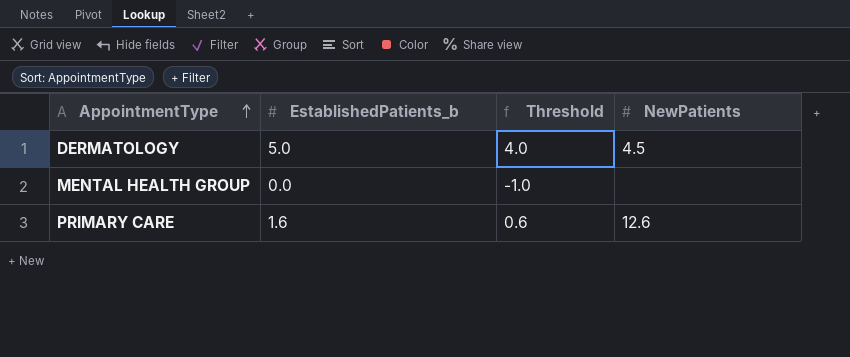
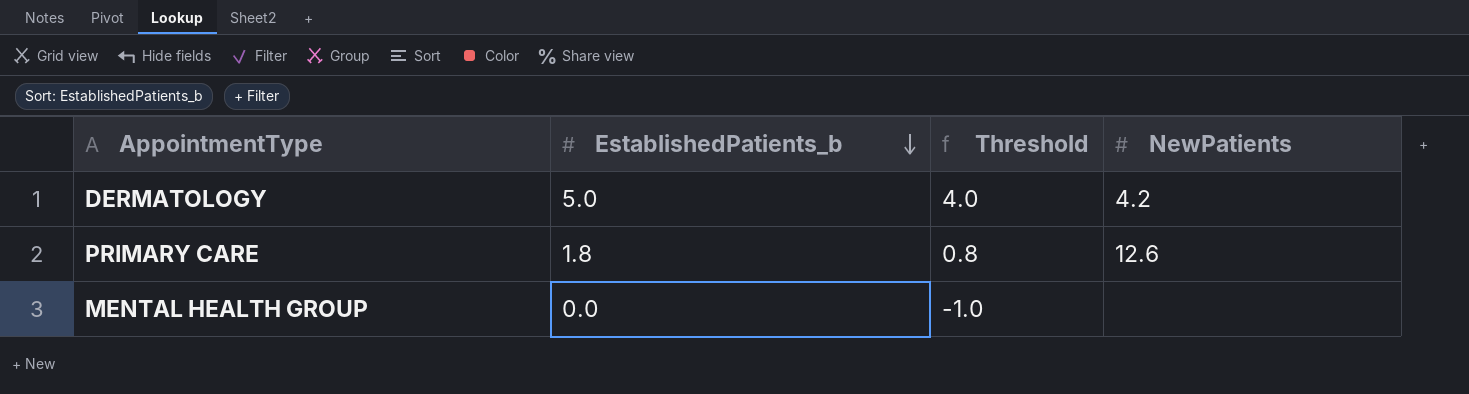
row order: AppointmentType ascending -> EstablishedPatients_b descending
DERMATOLOGY | NewPatients: 4.5 -> 4.2
PRIMARY CARE | EstablishedPatients_b: 1.6 -> 1.8
PRIMARY CARE | Threshold: 0.6 -> 0.8

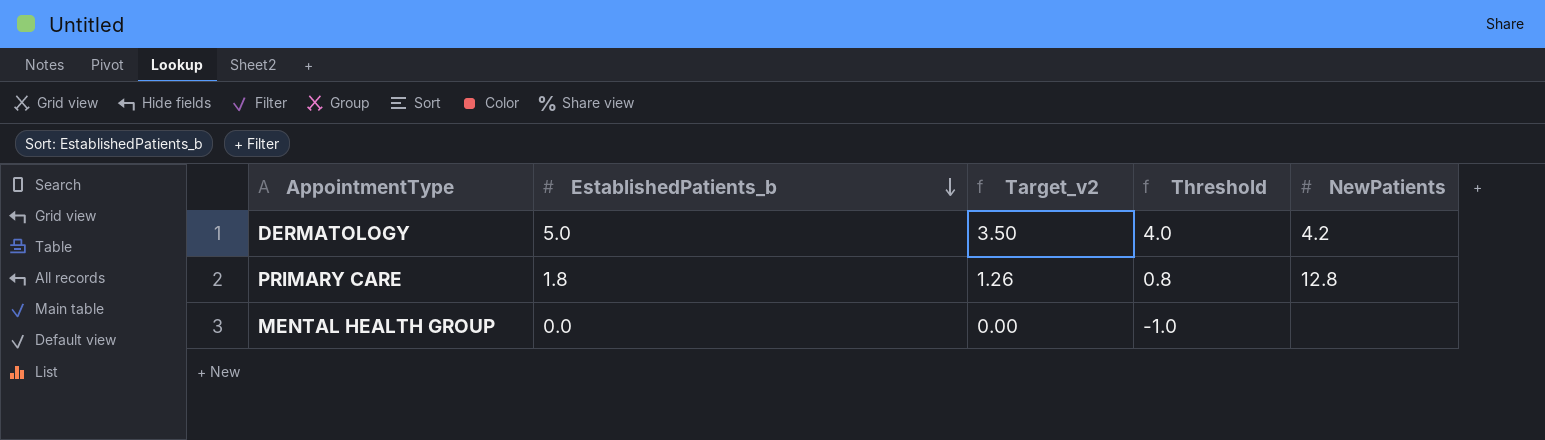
column Target_v2 | formula: none -> [EstablishedPatients_b] * 0.7
PRIMARY CARE | NewPatients: 12.6 -> 12.8

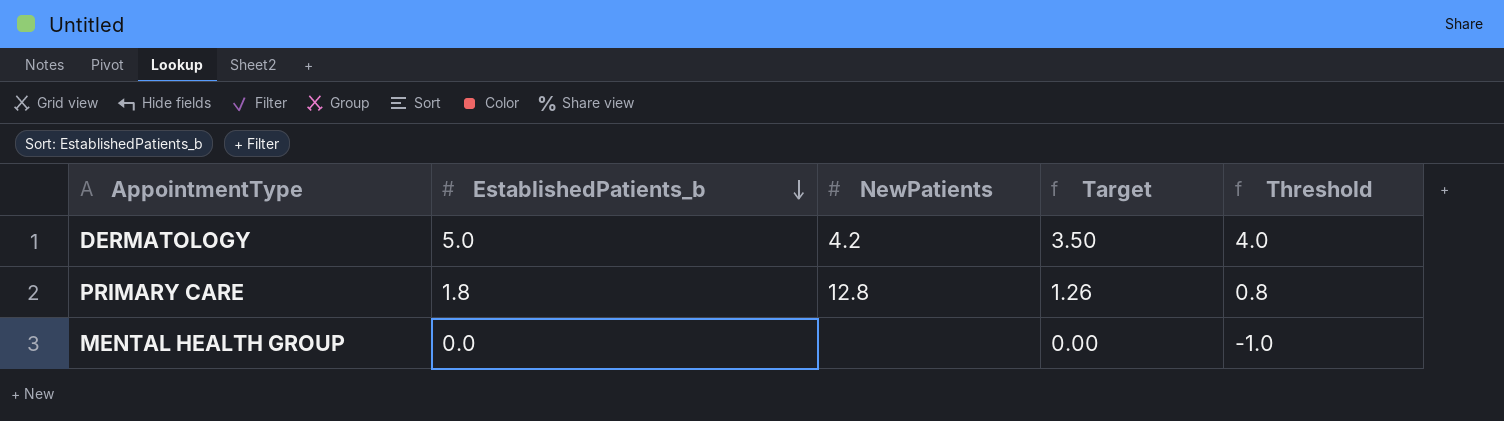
column NewPatients | position: 5 -> 3
column name: Target_v2 -> Target

